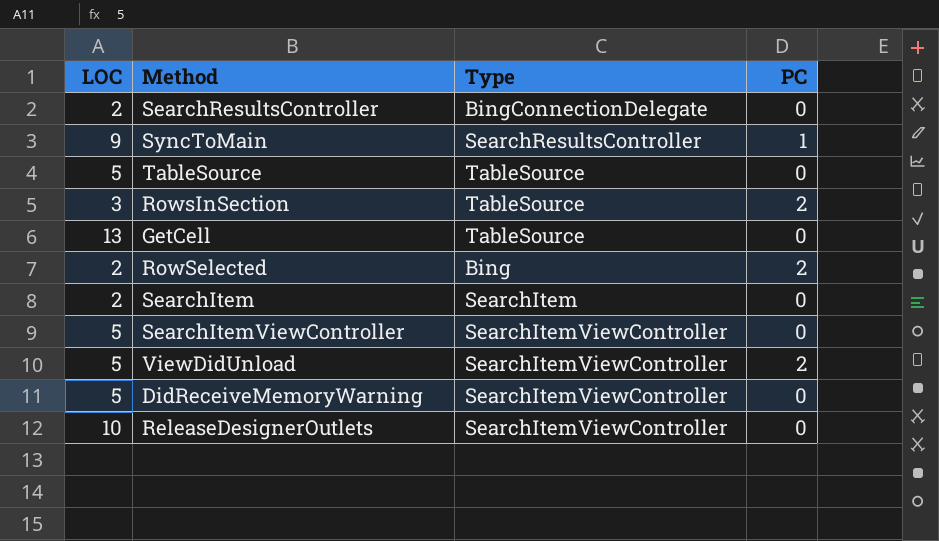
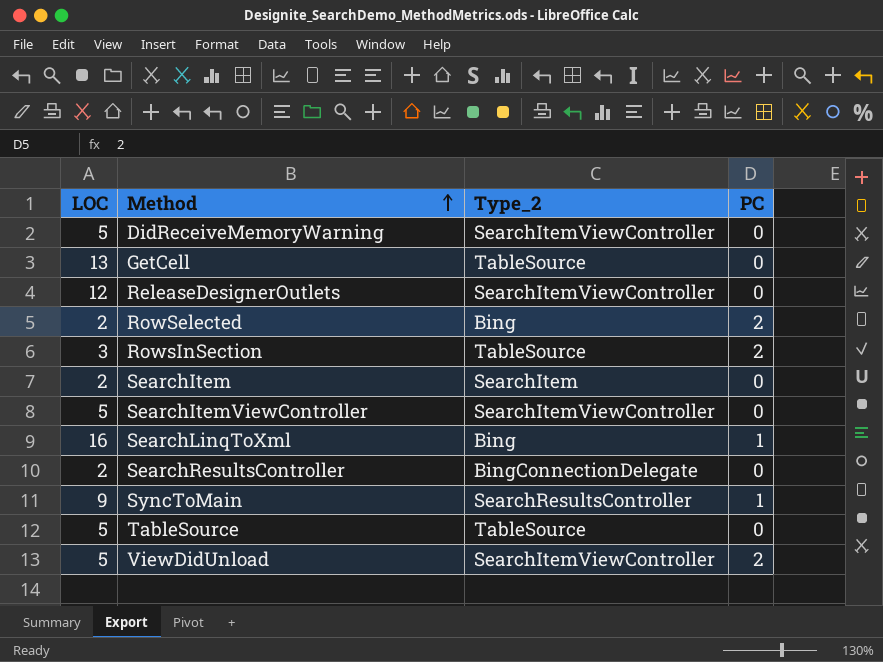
row order: none -> Method ascending
column name: Type -> Type_2
ReleaseDesignerOutlets | LOC: 10 -> 12
row SearchLinqToXml: none -> 16 | Bing | 1

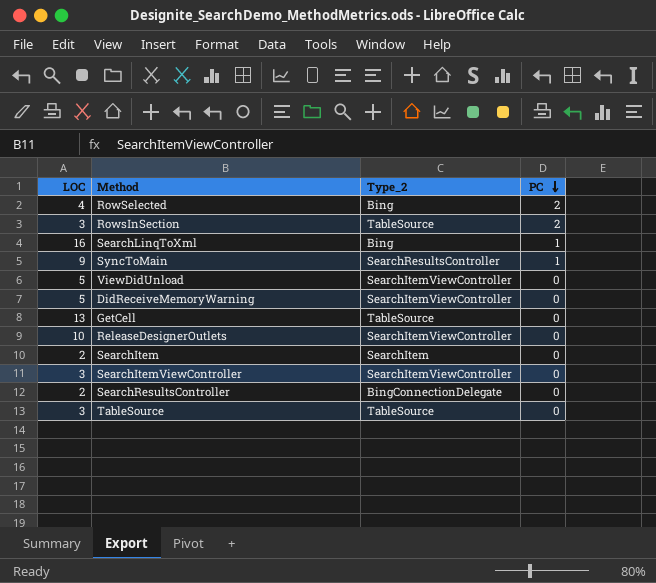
row order: Method ascending -> PC descending
RowSelected | LOC: 2 -> 4
ViewDidUnload | PC: 2 -> 0
ReleaseDesignerOutlets | LOC: 12 -> 10
SearchItemViewController | LOC: 5 -> 3
TableSource | LOC: 5 -> 3

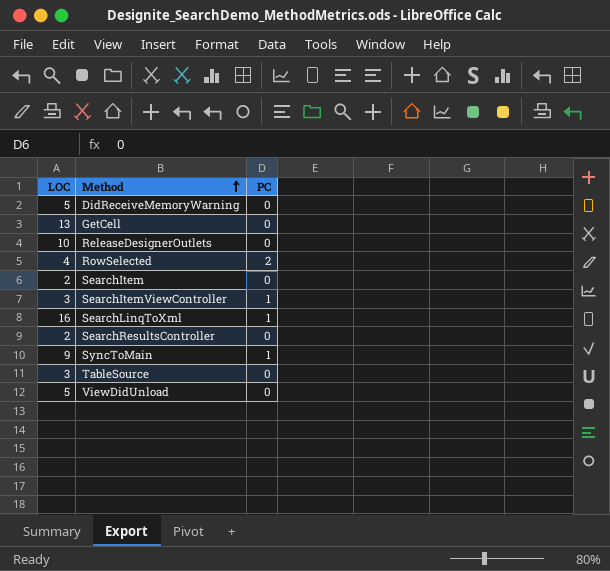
row order: PC descending -> Method ascending
column Type_2 | position: 3 -> none
row RowsInSection: 3 | TableSource | 2 -> none
SearchItemViewController | PC: 0 -> 1

